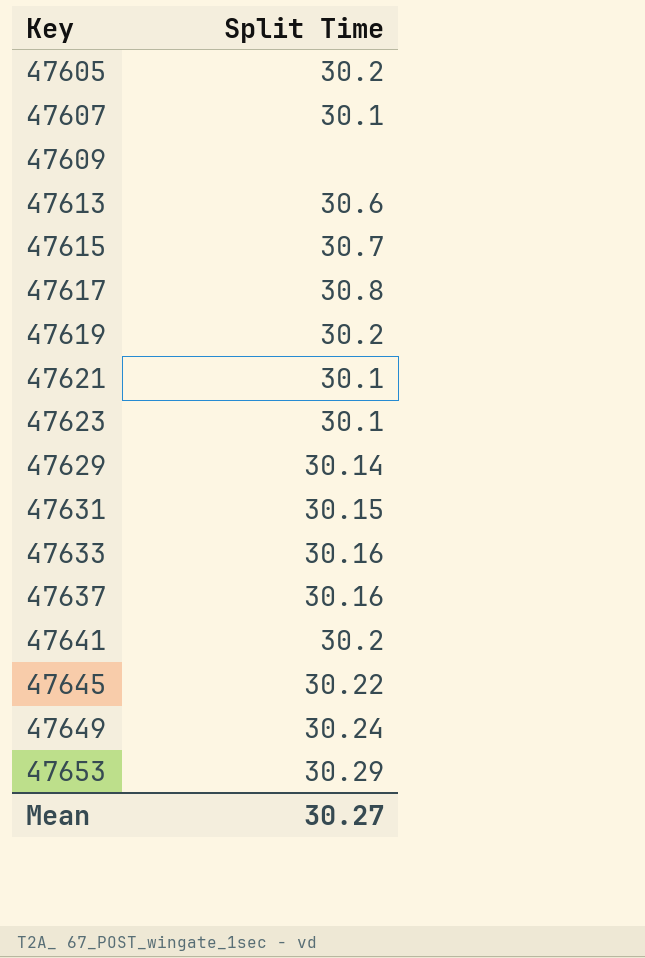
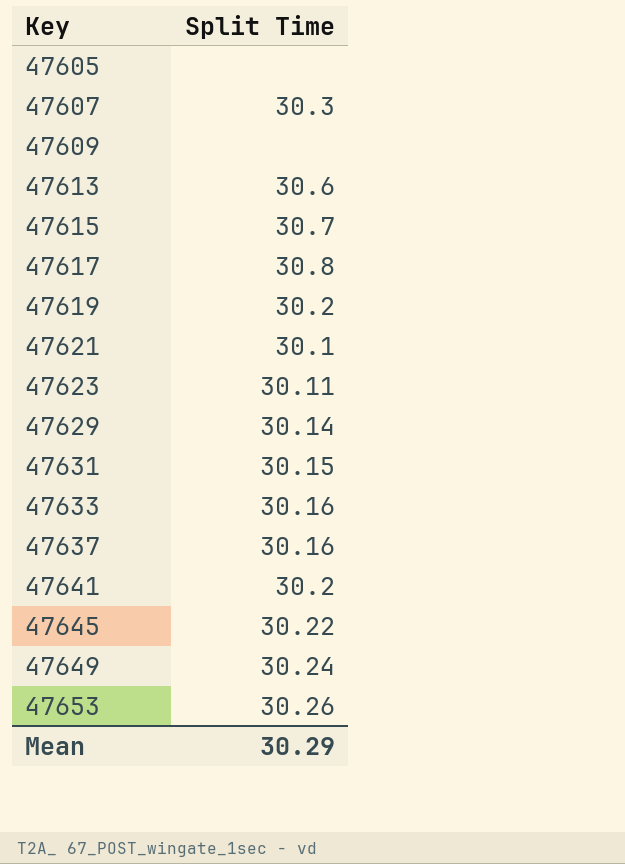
47605 | Split Time: 30.2 -> none
47607 | Split Time: 30.1 -> 30.3
47623 | Split Time: 30.1 -> 30.11
47653 | Split Time: 30.29 -> 30.26
Mean | Split Time: 30.27 -> 30.29

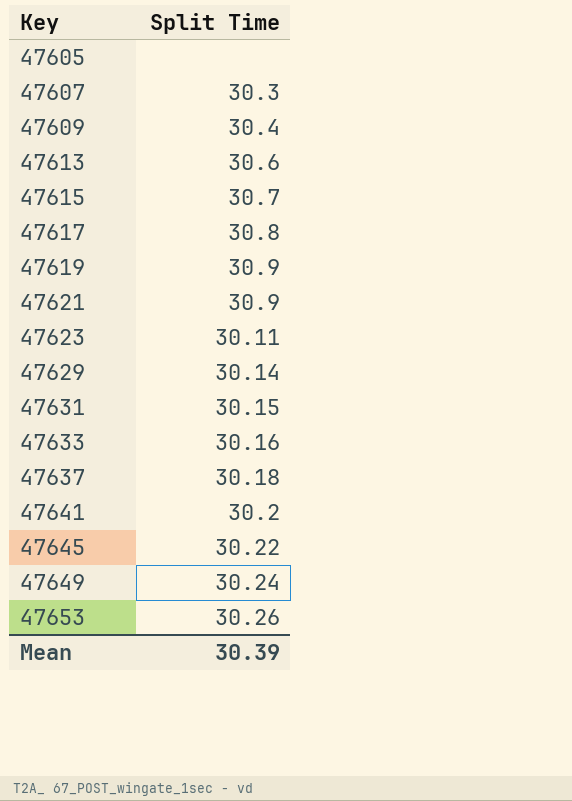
47609 | Split Time: none -> 30.4
47619 | Split Time: 30.2 -> 30.9
47621 | Split Time: 30.1 -> 30.9
47637 | Split Time: 30.16 -> 30.18
Mean | Split Time: 30.29 -> 30.39

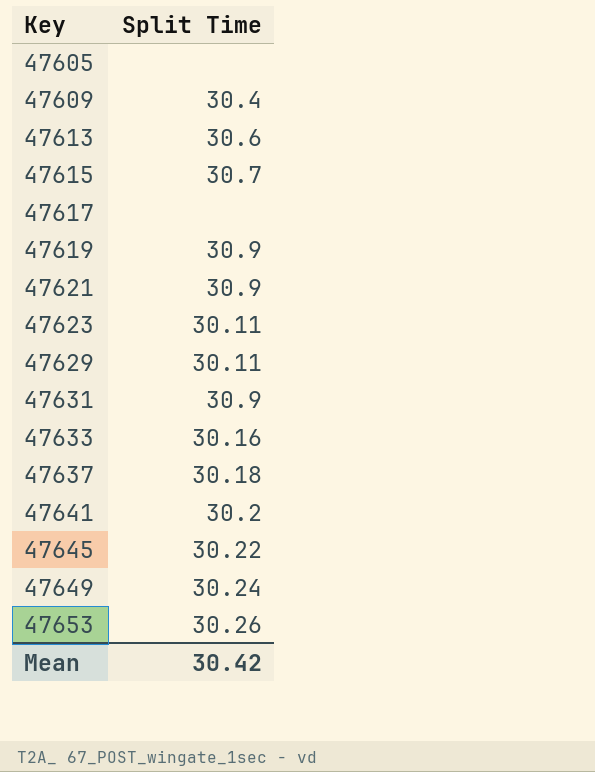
row 47607: 30.3 -> none
47617 | Split Time: 30.8 -> none
47629 | Split Time: 30.14 -> 30.11
47631 | Split Time: 30.15 -> 30.9
Mean | Split Time: 30.39 -> 30.42

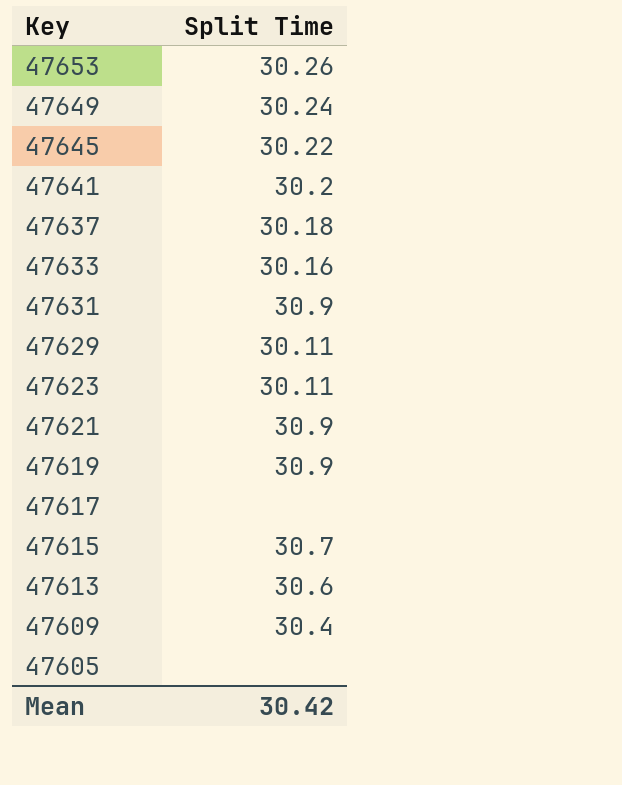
row order: Key ascending -> Key descending

